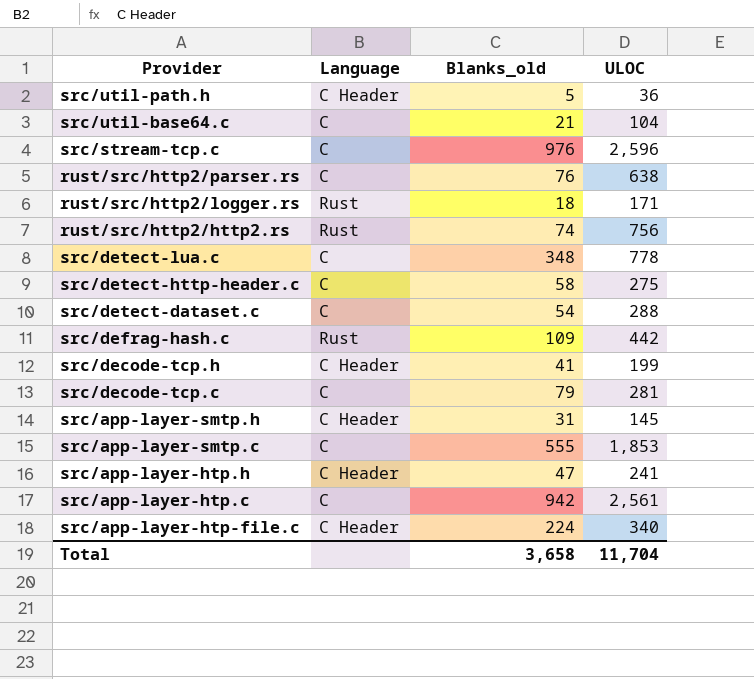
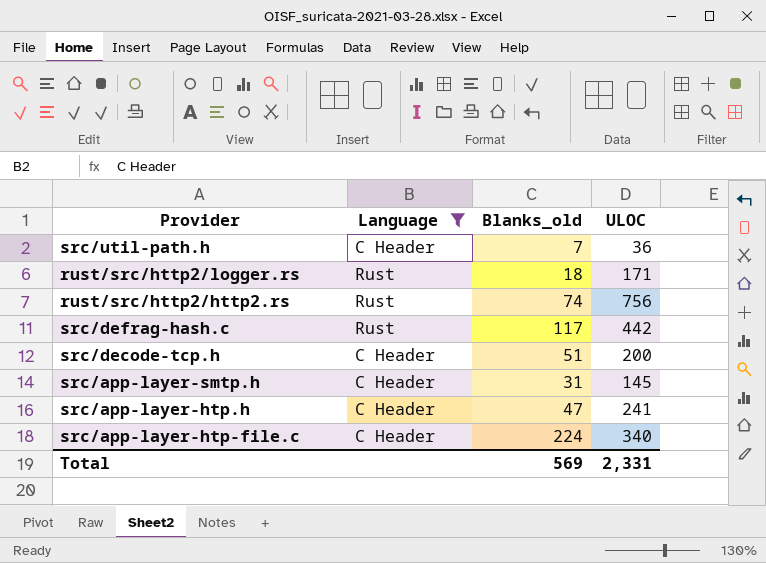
filter: none -> Language != C
src/util-path.h | Blanks_old: 5 -> 7
src/defrag-hash.c | Blanks_old: 109 -> 117
src/decode-tcp.h | Blanks_old: 41 -> 51
src/decode-tcp.h | ULOC: 199 -> 200
Total | Blanks_old: 3,658 -> 569
Total | ULOC: 11,704 -> 2,331

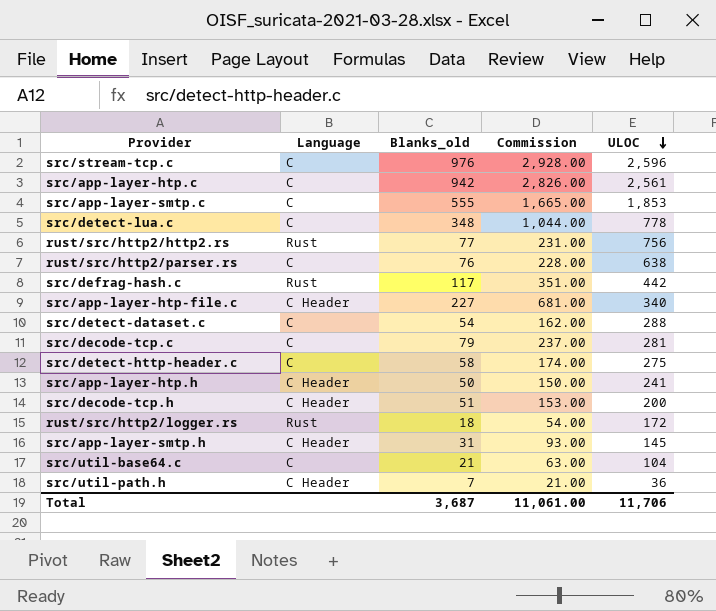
filter: Language != C -> none
row order: none -> ULOC descending
column Commission | formula: none -> [Blanks_old] * 3
rust/src/http2/http2.rs | Blanks_old: 74 -> 77
src/app-layer-htp-file.c | Blanks_old: 224 -> 227
src/app-layer-htp.h | Blanks_old: 47 -> 50
rust/src/http2/logger.rs | ULOC: 171 -> 172
Total | Blanks_old: 569 -> 3,687
Total | ULOC: 2,331 -> 11,706

